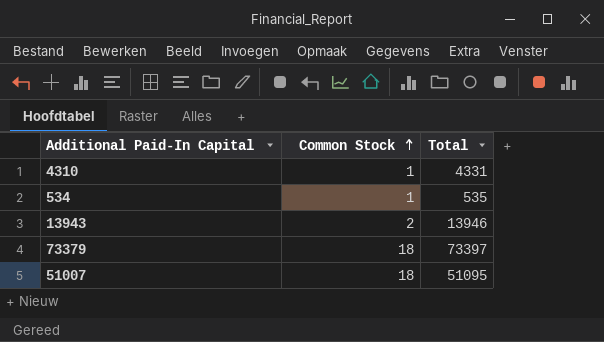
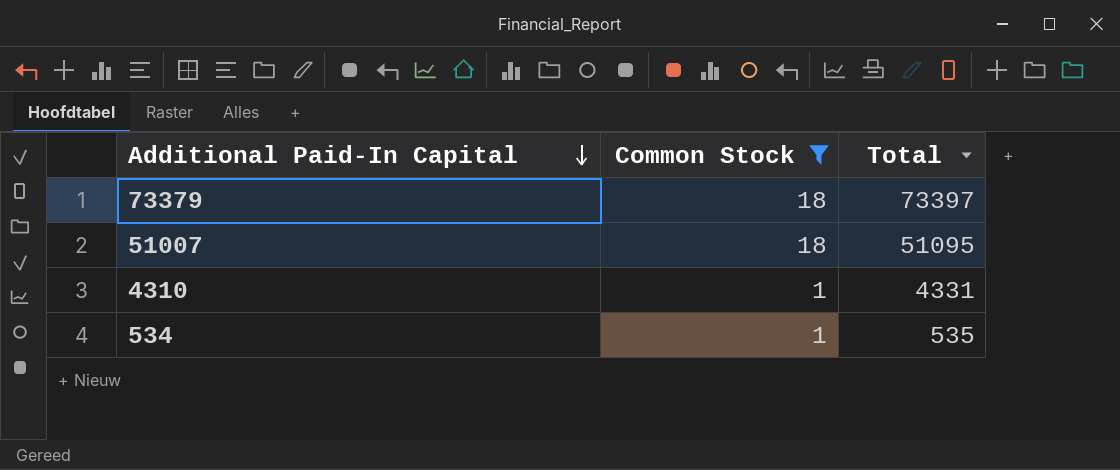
filter: none -> Common Stock != 2
row order: Common Stock ascending -> Additional Paid-In Capital descending

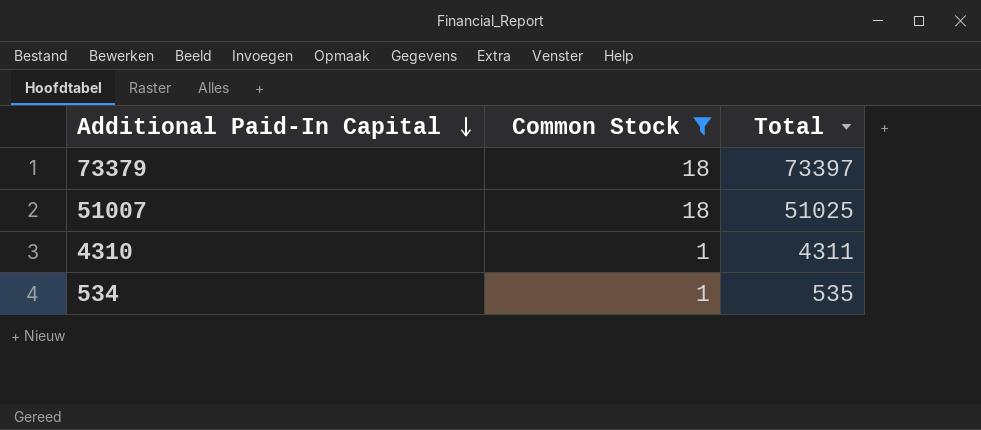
51007 | Total: 51095 -> 51025
4310 | Total: 4331 -> 4311

